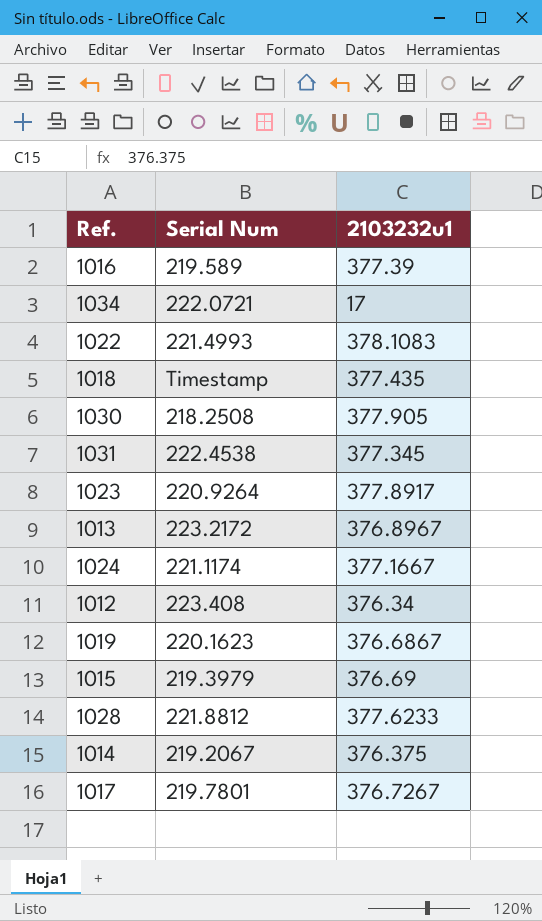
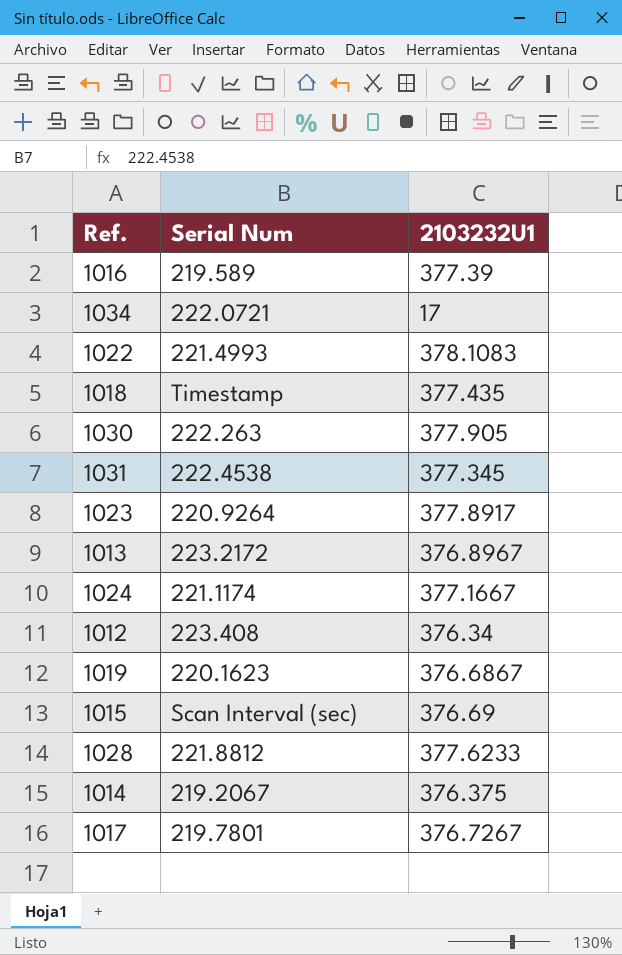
column name: 2103232u1 -> 2103232U1
1030 | Serial Num: 218.2508 -> 222.263
1015 | Serial Num: 219.3979 -> Scan Interval (sec)

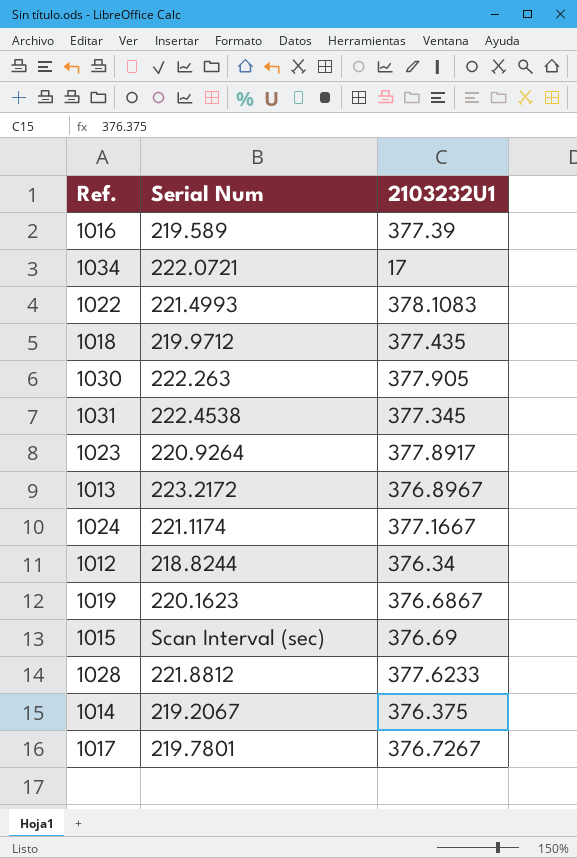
1018 | Serial Num: Timestamp -> 219.9712
1012 | Serial Num: 223.408 -> 218.8244

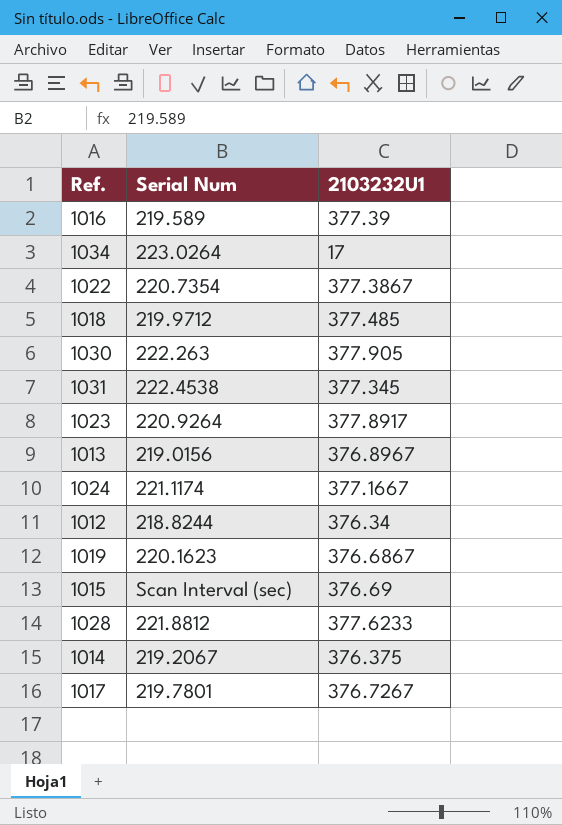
1034 | Serial Num: 222.0721 -> 223.0264
1022 | Serial Num: 221.4993 -> 220.7354
1022 | 2103232U1: 378.1083 -> 377.3867
1018 | 2103232U1: 377.435 -> 377.485
1013 | Serial Num: 223.2172 -> 219.0156

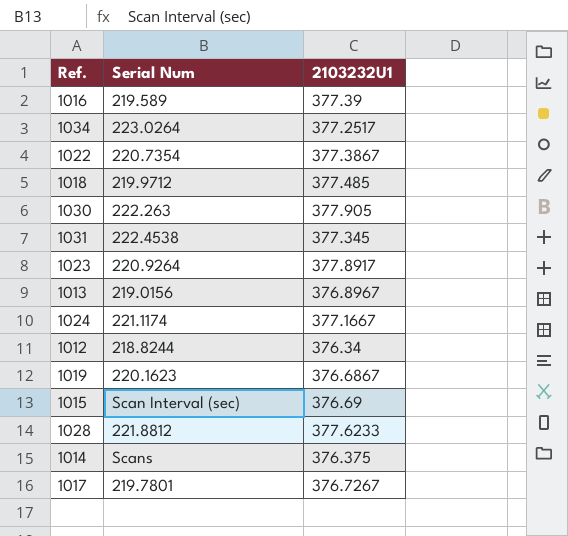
1034 | 2103232U1: 17 -> 377.2517
1014 | Serial Num: 219.2067 -> Scans

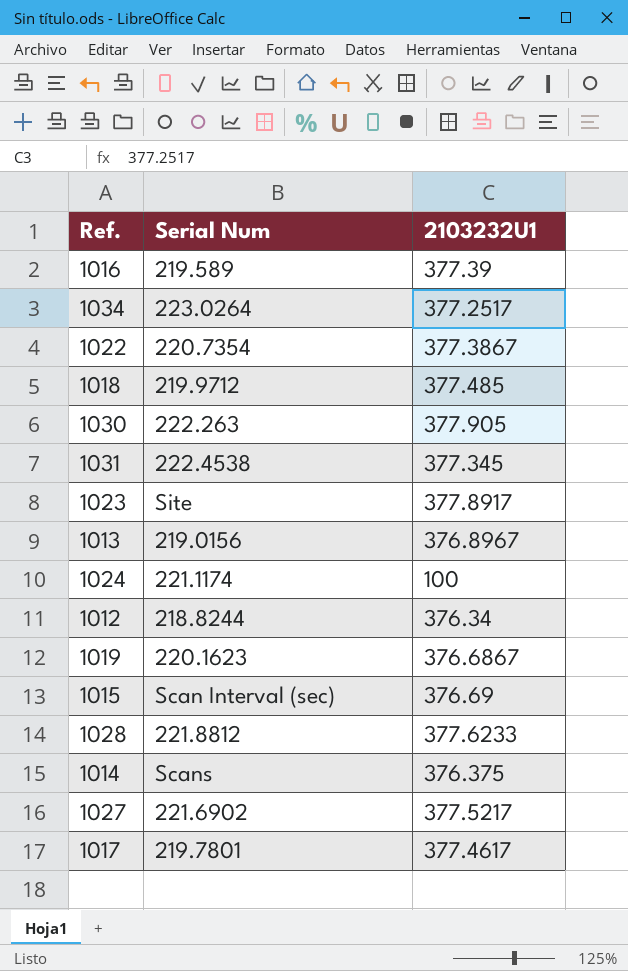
1023 | Serial Num: 220.9264 -> Site
1024 | 2103232U1: 377.1667 -> 100
row 1027: none -> 221.6902 | 377.5217
1017 | 2103232U1: 376.7267 -> 377.4617

